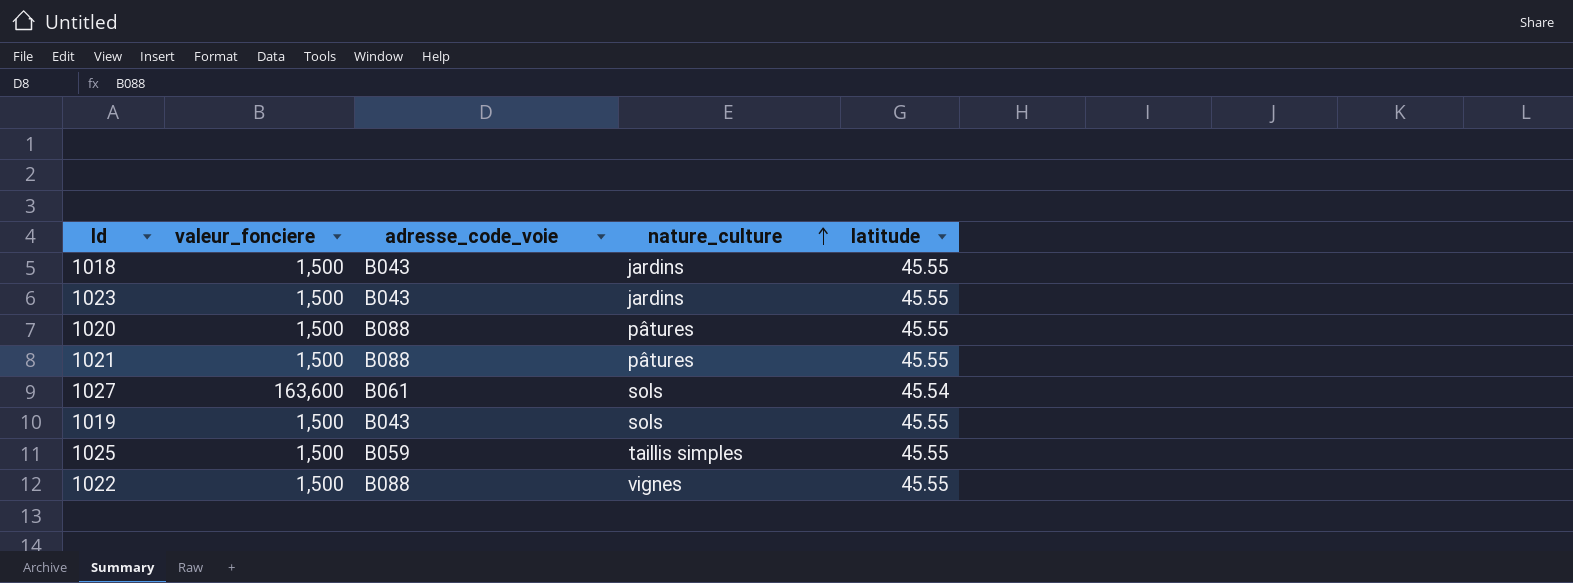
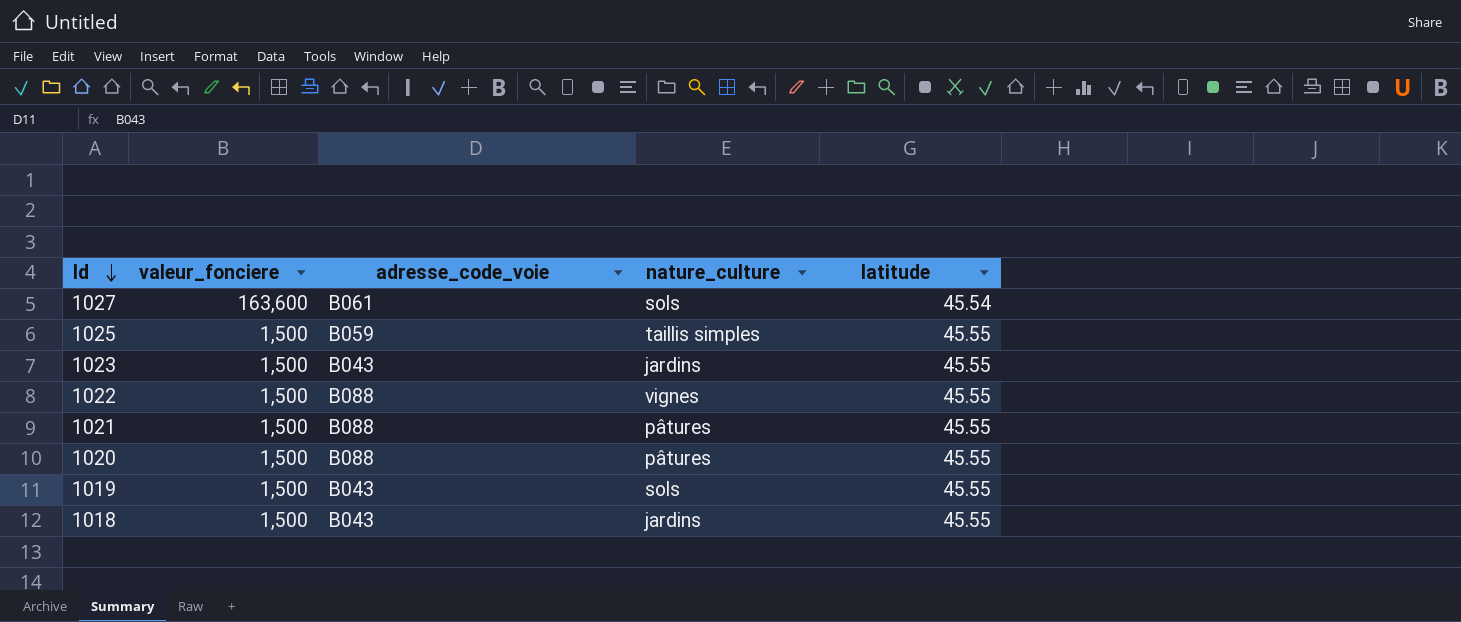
row order: nature_culture ascending -> Id descending

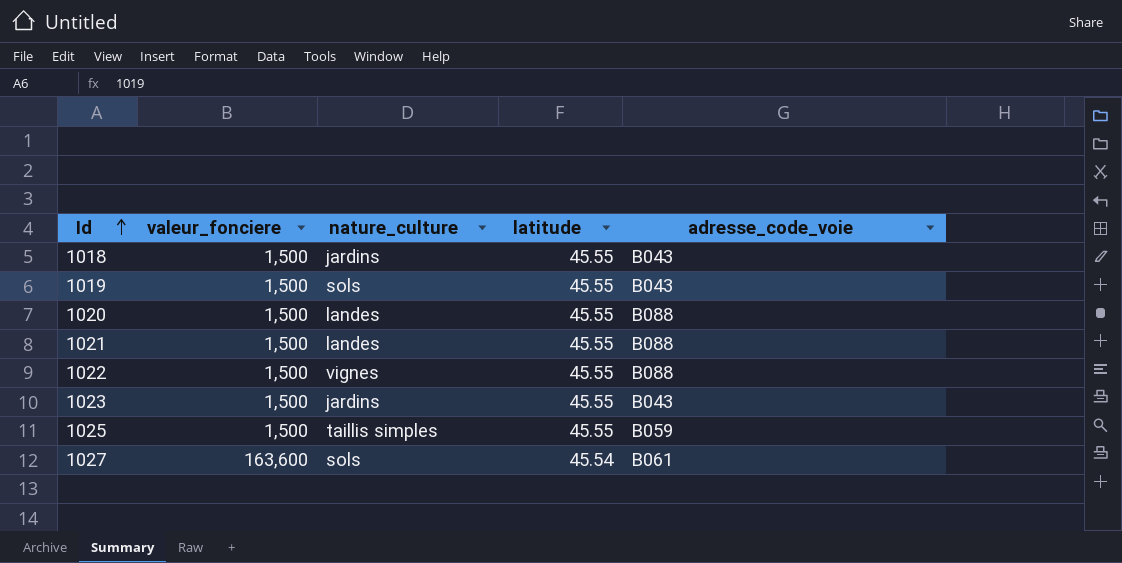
row order: Id descending -> Id ascending
column adresse_code_voie | position: 3 -> 5
1020 | nature_culture: pâtures -> landes
1021 | nature_culture: pâtures -> landes

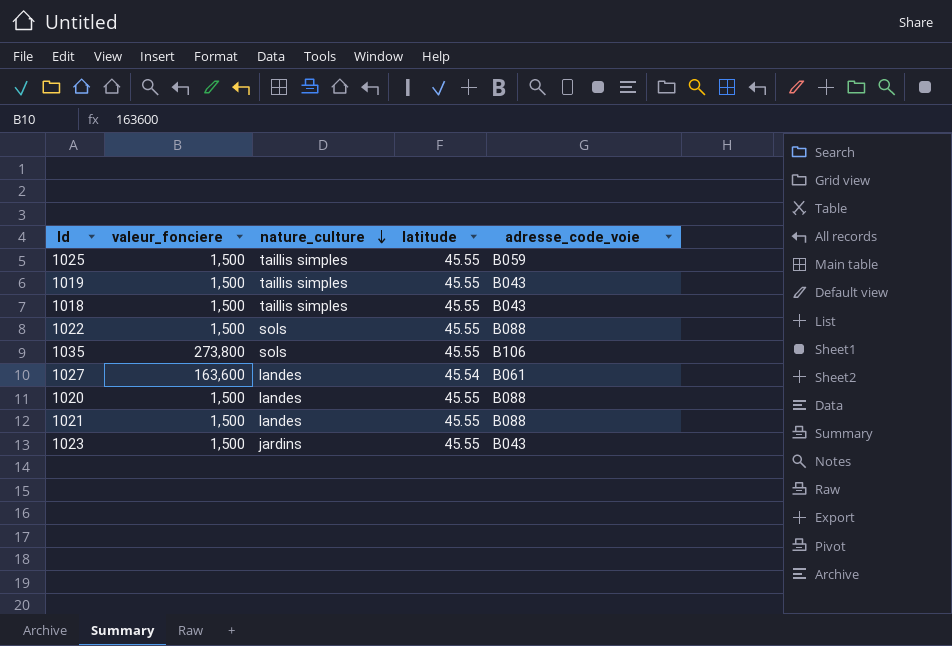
row order: Id ascending -> nature_culture descending
1019 | nature_culture: sols -> taillis simples
1018 | nature_culture: jardins -> taillis simples
1022 | nature_culture: vignes -> sols
row 1035: none -> 273,800 | sols | 45.55 | B106
1027 | nature_culture: sols -> landes

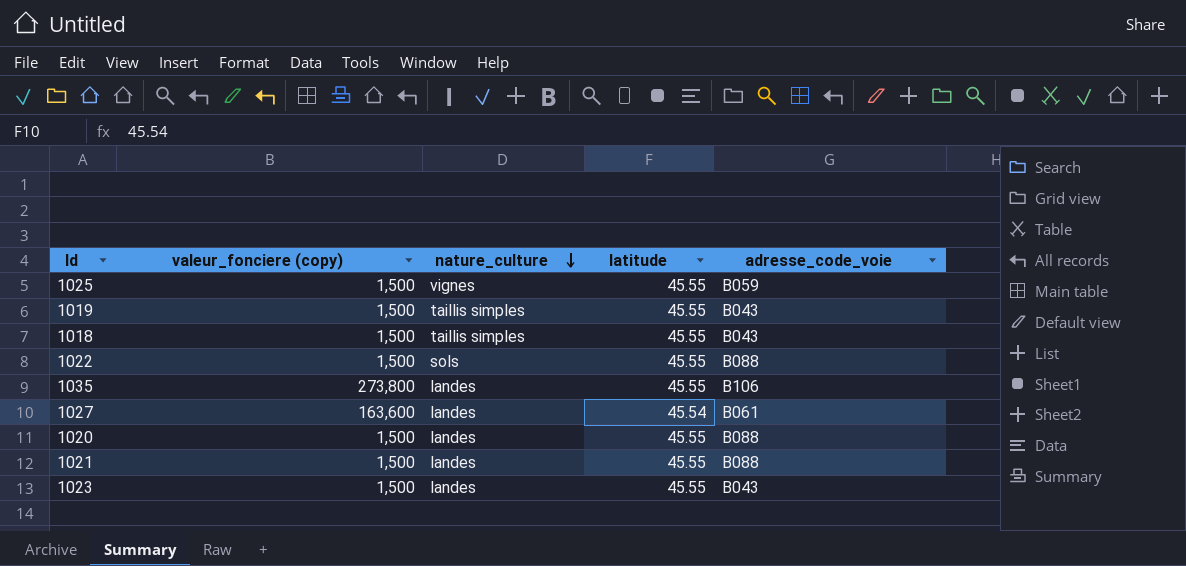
column name: valeur_fonciere -> valeur_fonciere (copy)
1025 | nature_culture: taillis simples -> vignes
1035 | nature_culture: sols -> landes
1023 | nature_culture: jardins -> landes

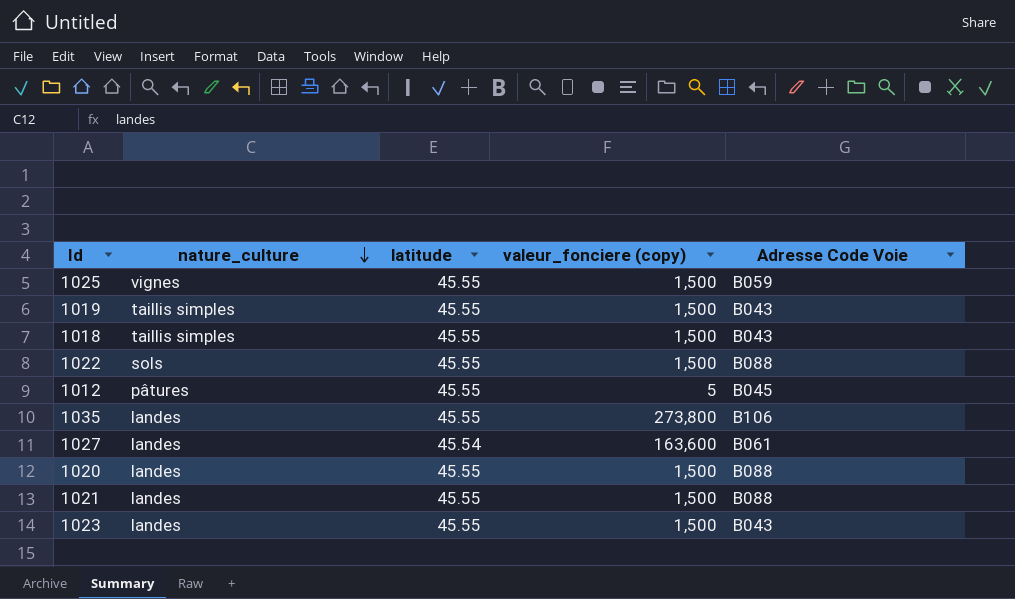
column valeur_fonciere (copy) | position: 2 -> 4
column name: adresse_code_voie -> Adresse Code Voie
row 1012: none -> pâtures | 45.55 | 5 | B045

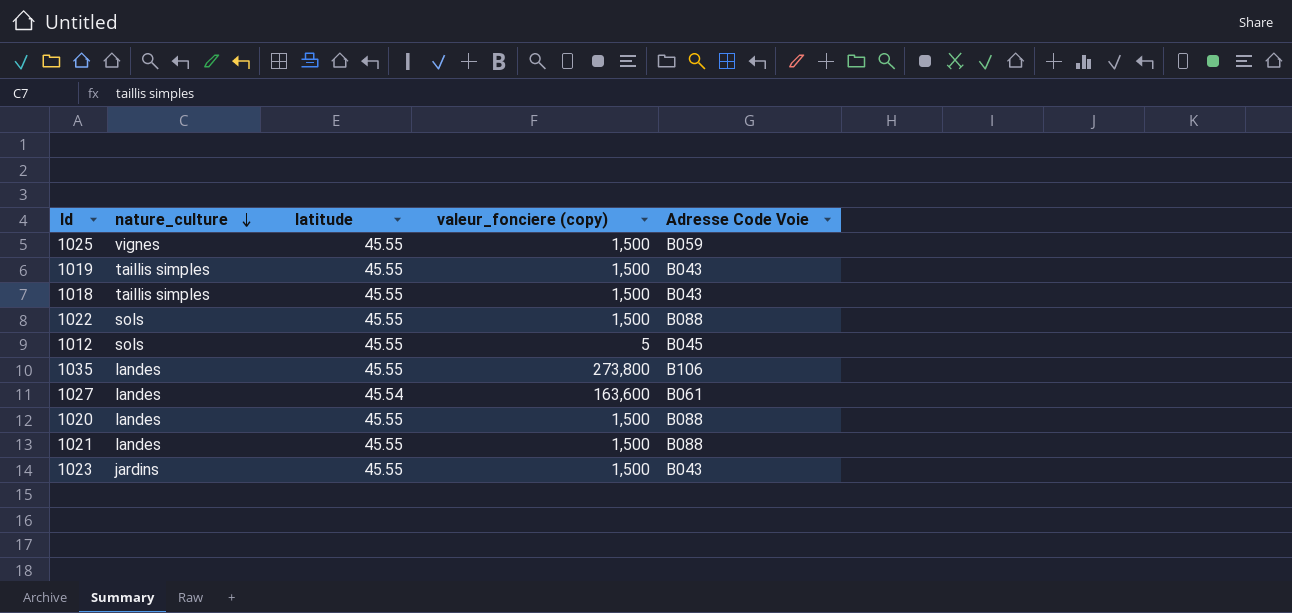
1012 | nature_culture: pâtures -> sols
1023 | nature_culture: landes -> jardins

